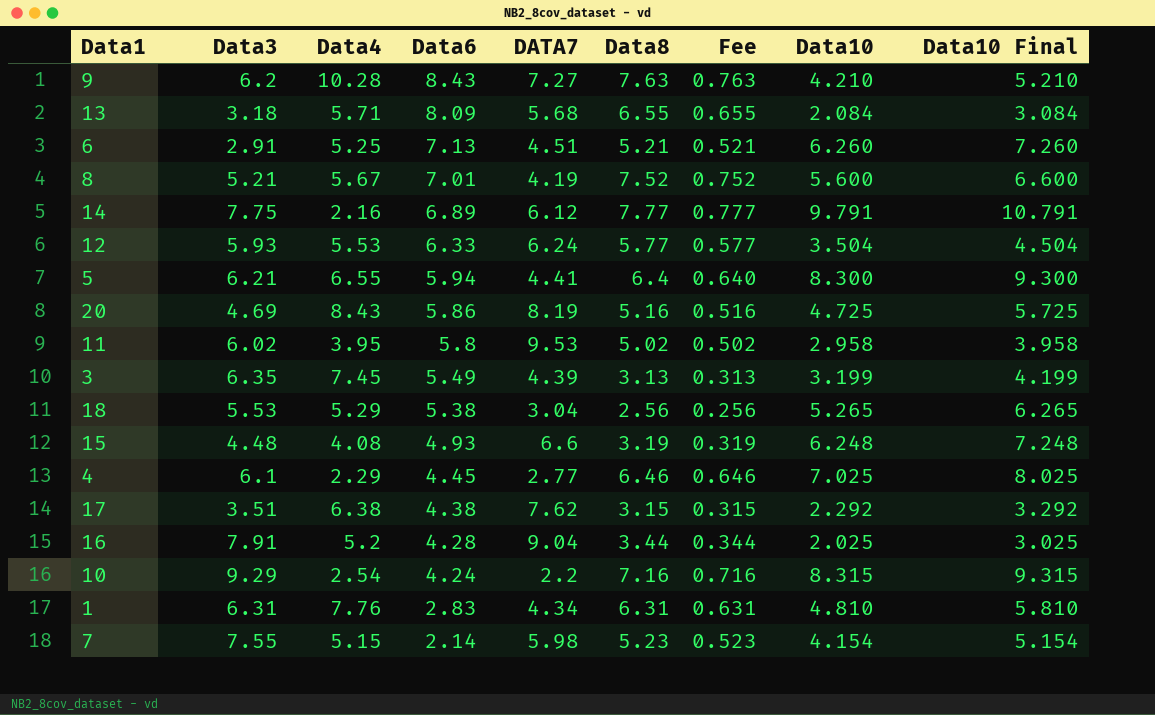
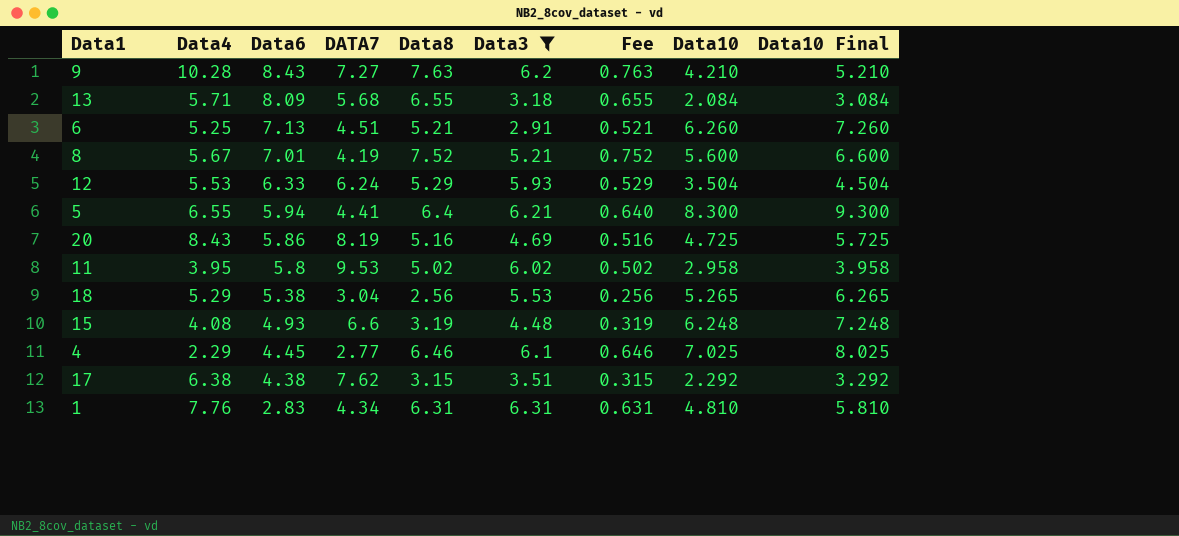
filter: none -> Data3 <= 6.31
column Data3 | position: 2 -> 6
12 | Data8: 5.77 -> 5.29
12 | Fee: 0.577 -> 0.529

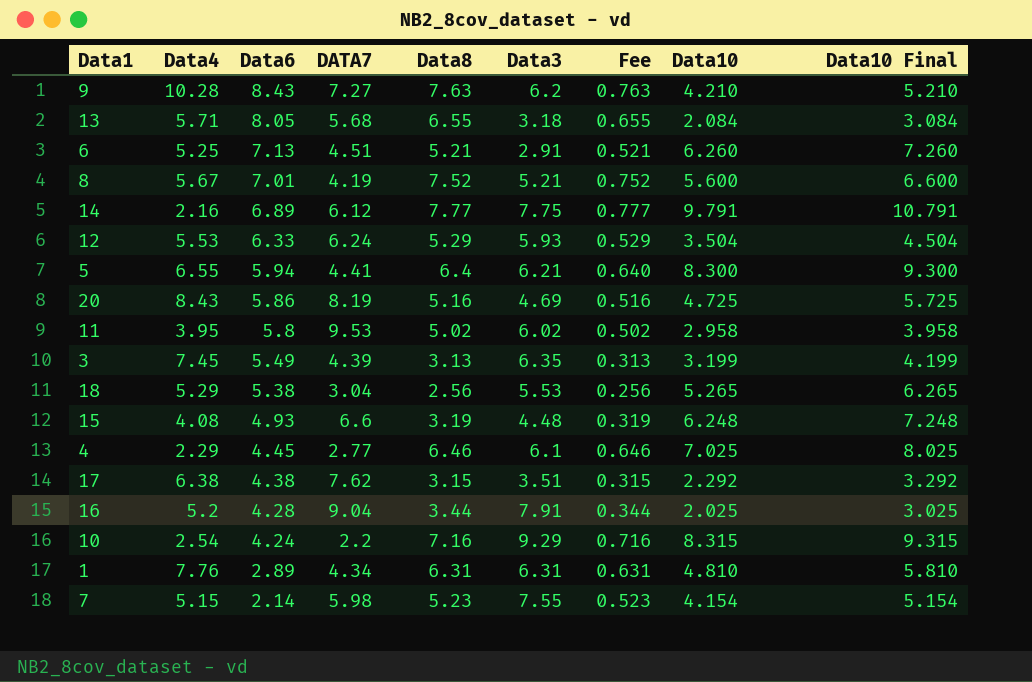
filter: Data3 <= 6.31 -> none
13 | Data6: 8.09 -> 8.05
1 | Data6: 2.83 -> 2.89

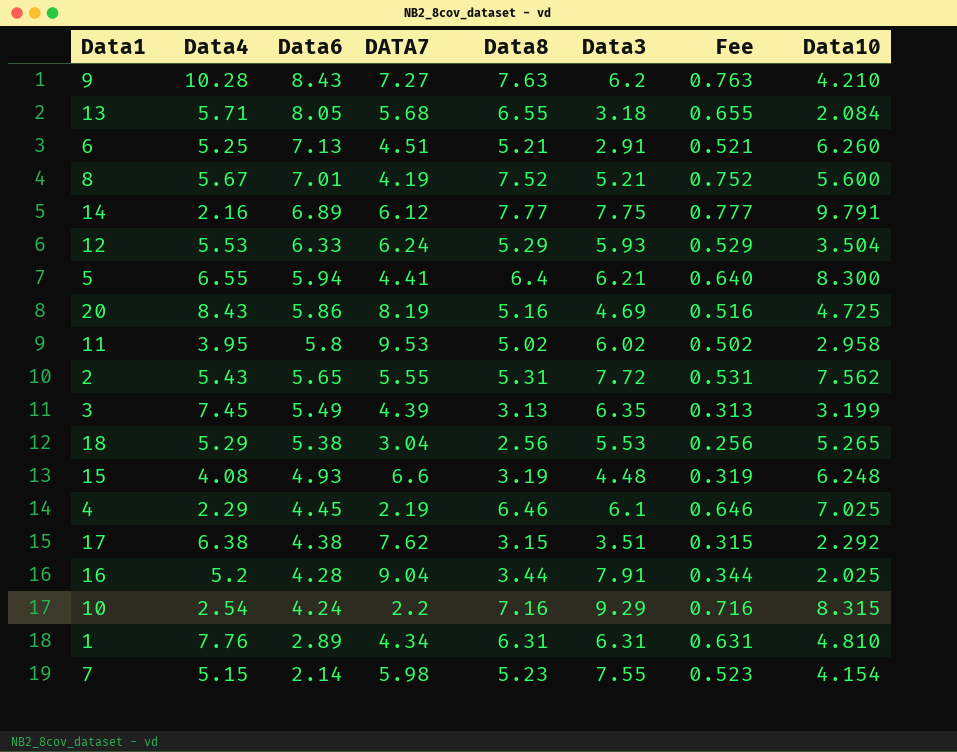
column Data10 Final | formula: [Data10] + 1 -> none
row 2: none -> 5.43 | 5.65 | 5.55 | 5.31 | 7.72 | 0.531 | 7.562
4 | DATA7: 2.77 -> 2.19

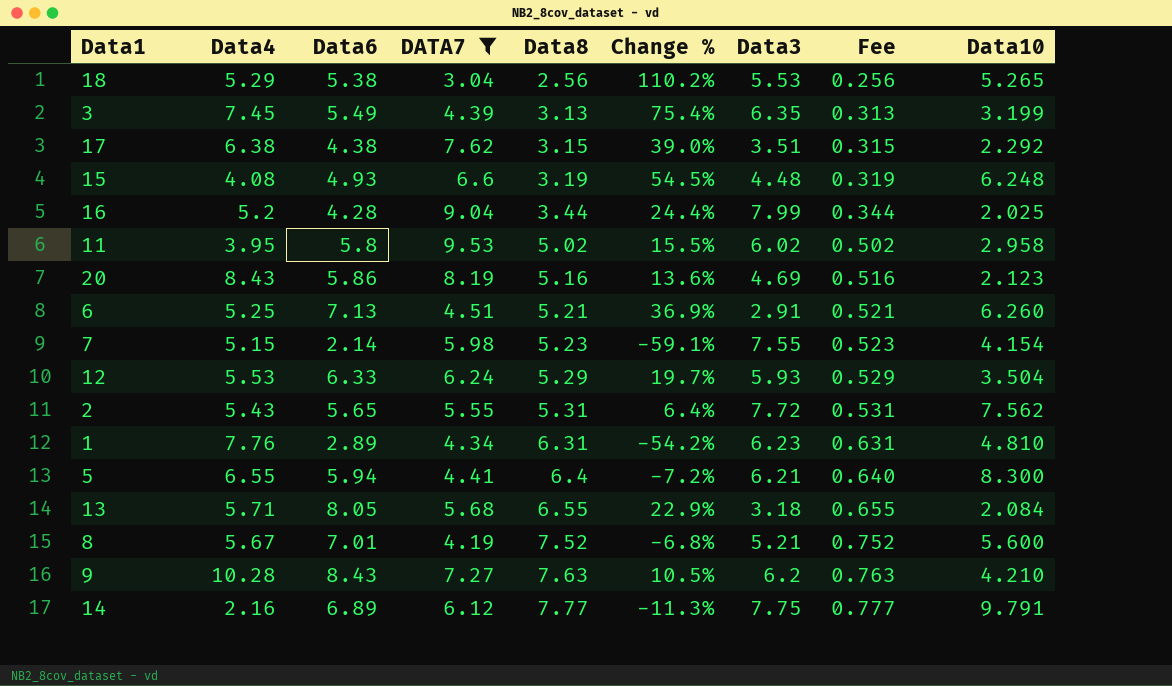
filter: none -> DATA7 >= 3.04
row order: Data6 descending -> Data8 ascending
column Change % | formula: none -> ([Data6] - [Data8]) / [Data8]
16 | Data3: 7.91 -> 7.99
20 | Data10: 4.725 -> 2.123
1 | Data3: 6.31 -> 6.23

